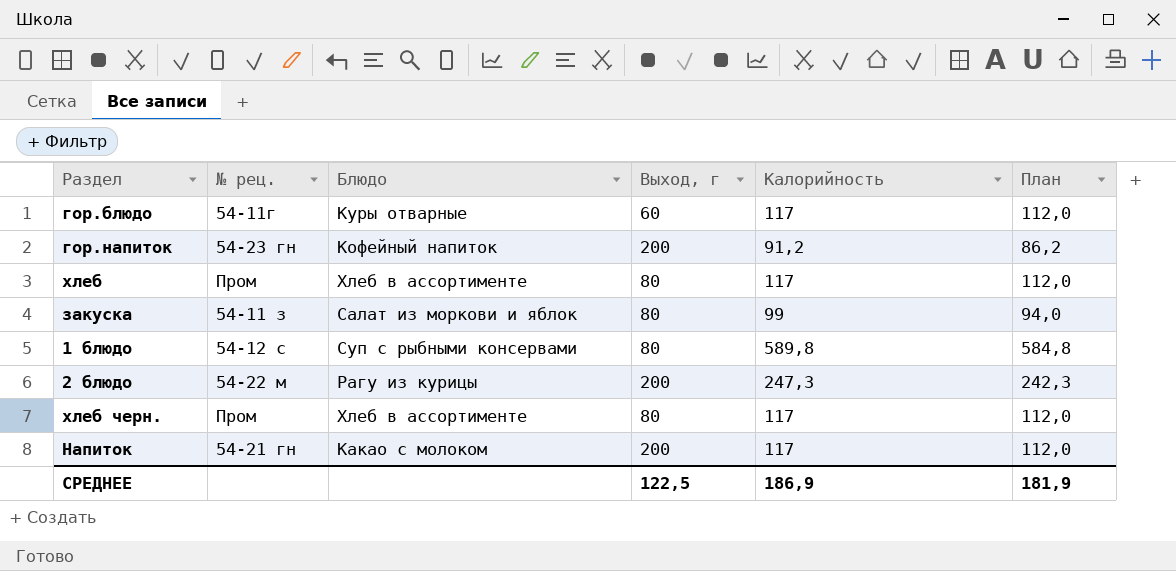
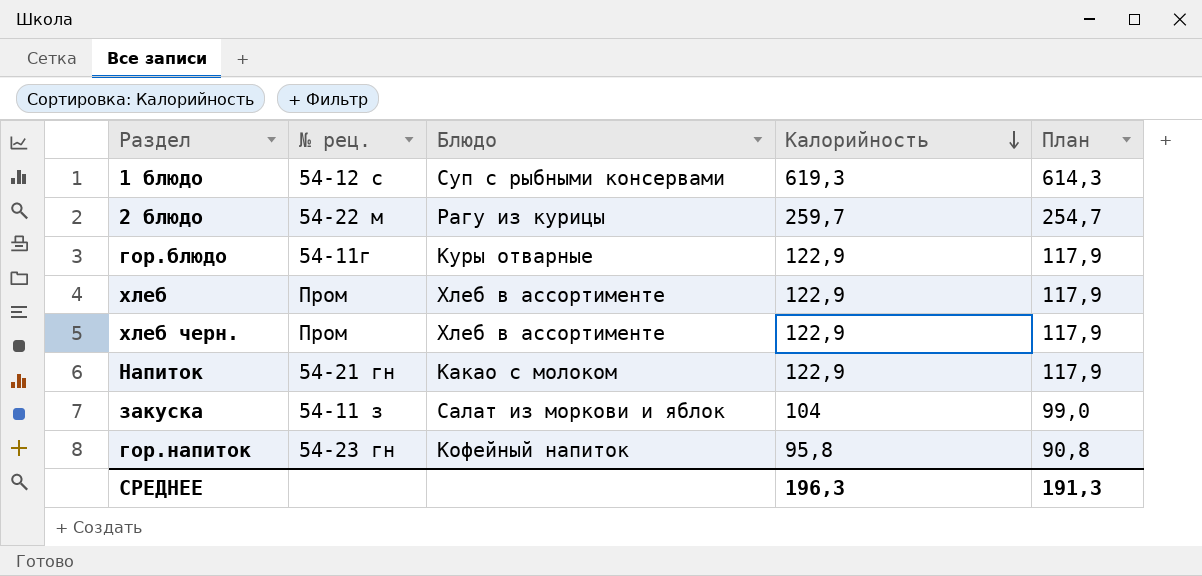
row order: none -> Калорийность descending
column Выход, г | position: 4 -> none
1 блюдо | Калорийность: 589,8 -> 619,3
1 блюдо | План: 584,8 -> 614,3
2 блюдо | Калорийность: 247,3 -> 259,7
2 блюдо | План: 242,3 -> 254,7
гор.блюдо | Калорийность: 117 -> 122,9
гор.блюдо | План: 112,0 -> 117,9
хлеб | Калорийность: 117 -> 122,9
хлеб | План: 112,0 -> 117,9
хлеб черн. | Калорийность: 117 -> 122,9
хлеб черн. | План: 112,0 -> 117,9
Напиток | Калорийность: 117 -> 122,9
Напиток | План: 112,0 -> 117,9
закуска | Калорийность: 99 -> 104
закуска | План: 94,0 -> 99,0
гор.напиток | Калорийность: 91,2 -> 95,8
гор.напиток | План: 86,2 -> 90,8
СРЕДНЕЕ | Калорийность: 186,9 -> 196,3
СРЕДНЕЕ | План: 181,9 -> 191,3

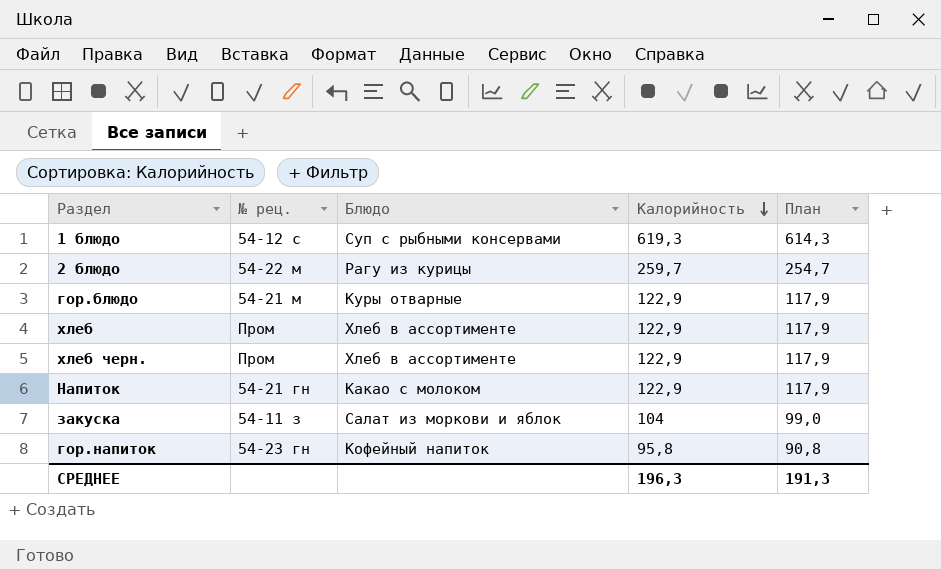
гор.блюдо | № рец.: 54-11г -> 54-21 м

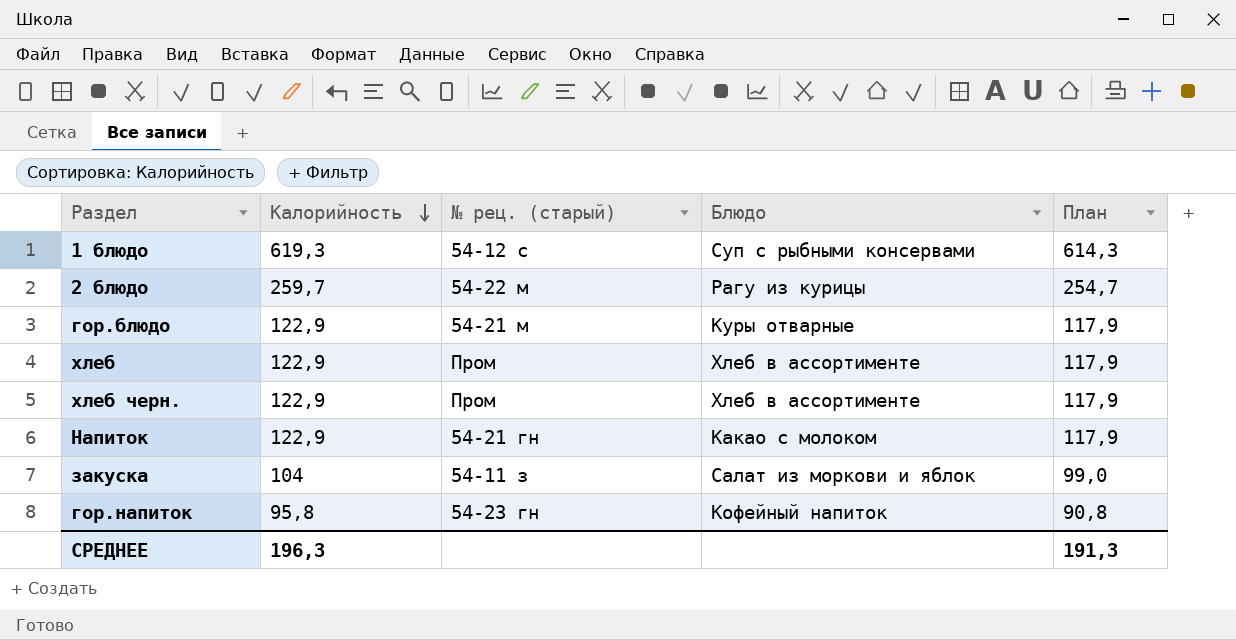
column Калорийность | position: 4 -> 2
column name: № рец. -> № рец. (старый)

